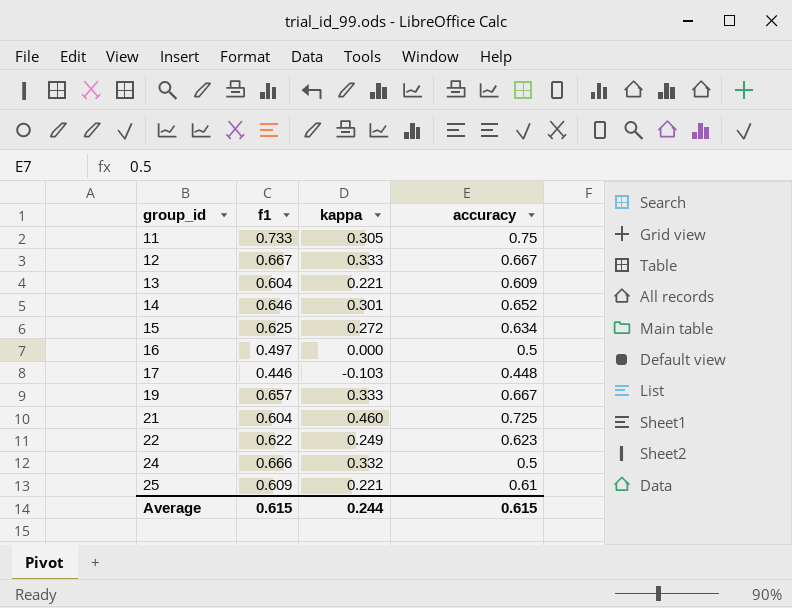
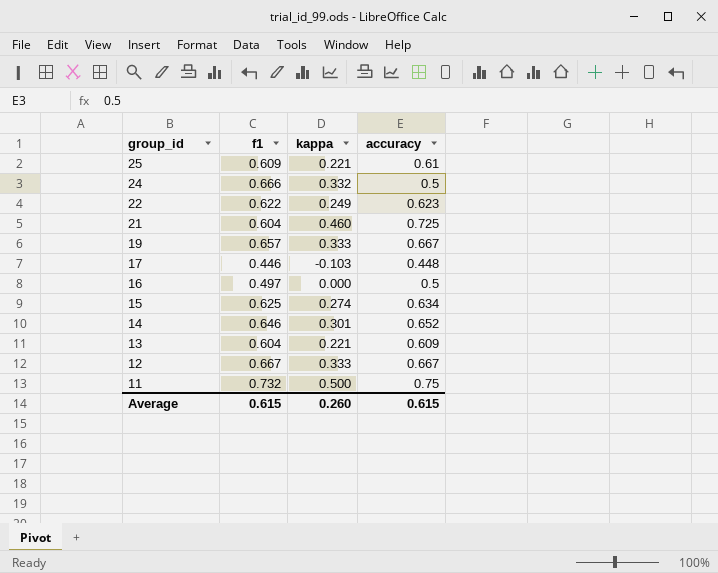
row order: group_id ascending -> group_id descending
15 | kappa: 0.272 -> 0.274
11 | f1: 0.733 -> 0.732
11 | kappa: 0.305 -> 0.500
Average | kappa: 0.244 -> 0.260

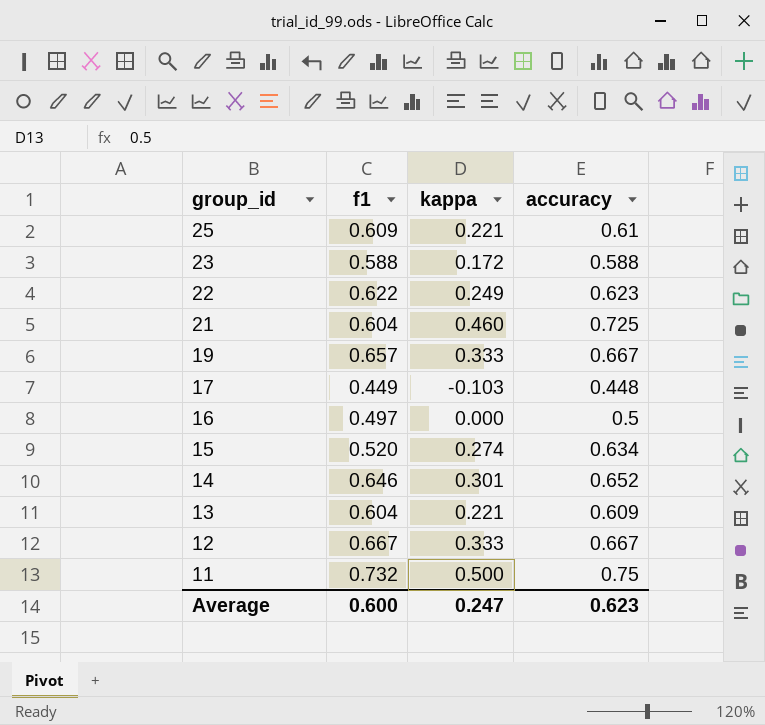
row 24: 0.666 | 0.332 | 0.5 -> none
row 23: none -> 0.588 | 0.172 | 0.588
17 | f1: 0.446 -> 0.449
15 | f1: 0.625 -> 0.520
Average | f1: 0.615 -> 0.600
Average | kappa: 0.260 -> 0.247
Average | accuracy: 0.615 -> 0.623

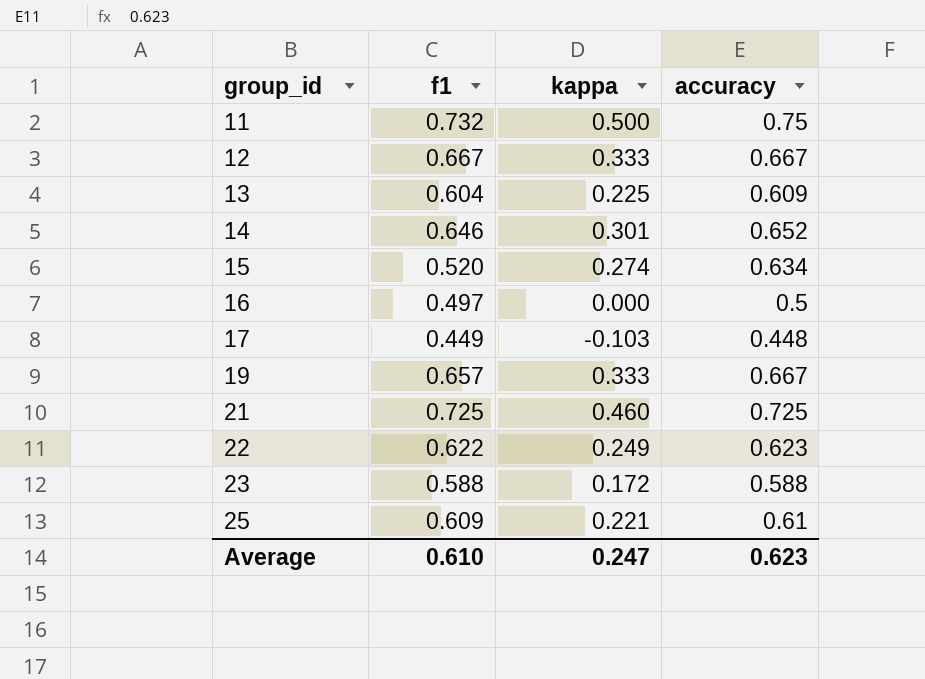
row order: group_id descending -> group_id ascending
13 | kappa: 0.221 -> 0.225
21 | f1: 0.604 -> 0.725
Average | f1: 0.600 -> 0.610

